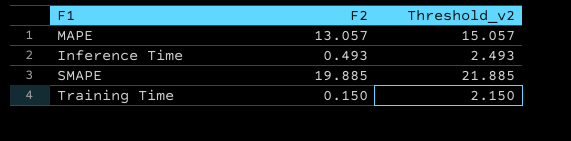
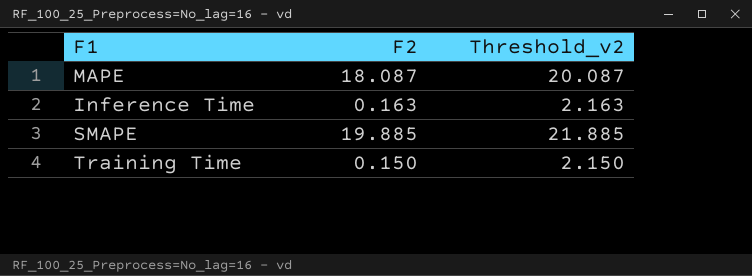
MAPE | F2: 13.057 -> 18.087
MAPE | Threshold_v2: 15.057 -> 20.087
Inference Time | F2: 0.493 -> 0.163
Inference Time | Threshold_v2: 2.493 -> 2.163

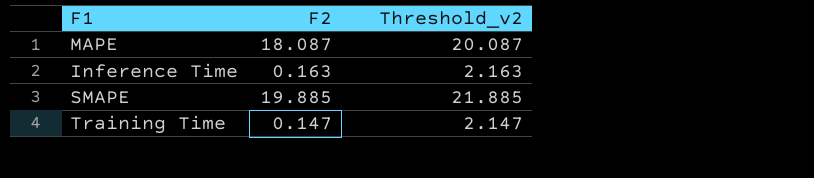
Training Time | F2: 0.150 -> 0.147
Training Time | Threshold_v2: 2.150 -> 2.147

